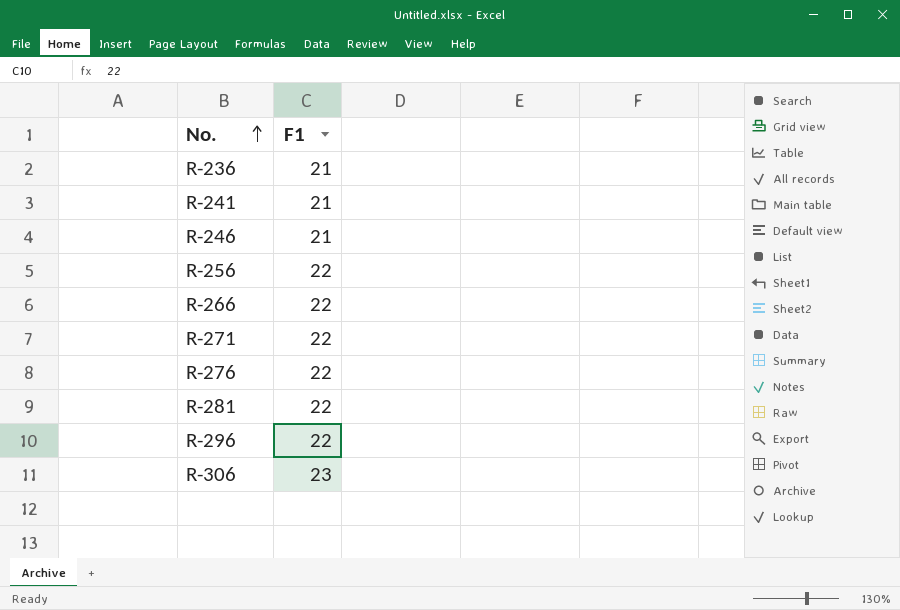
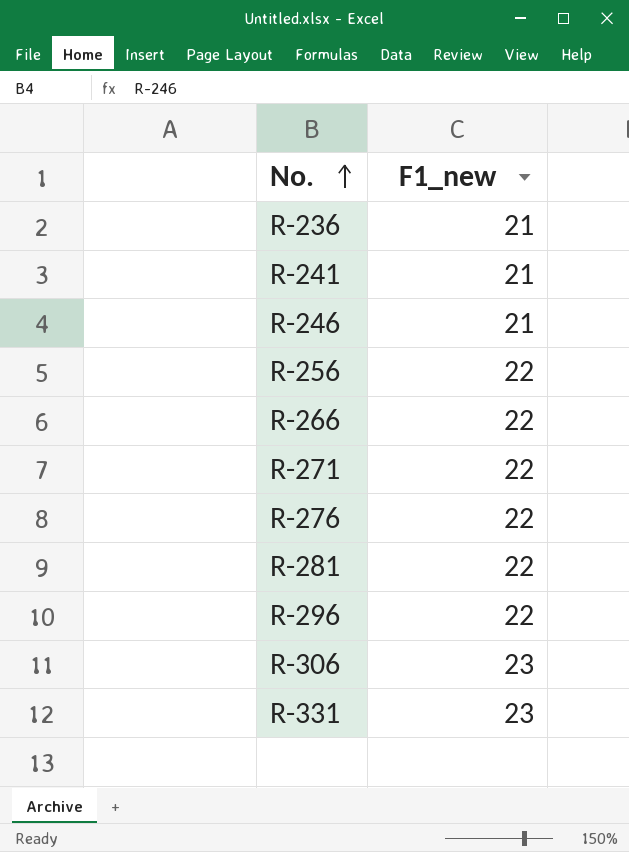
column name: F1 -> F1_new
row R-331: none -> 23

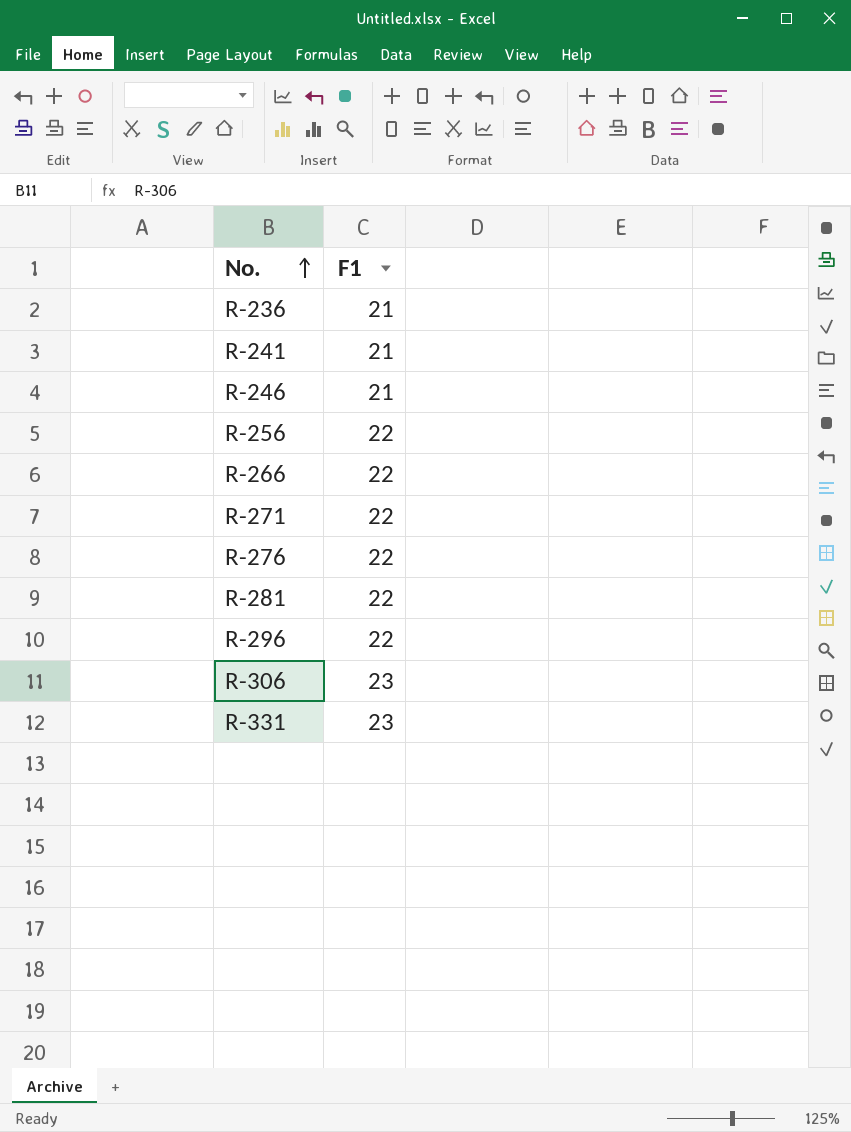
column name: F1_new -> F1

